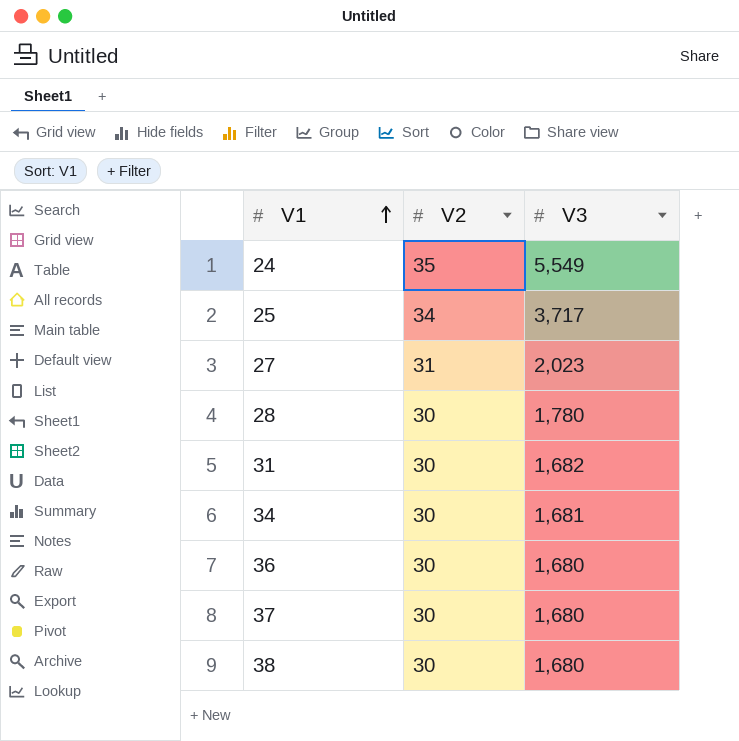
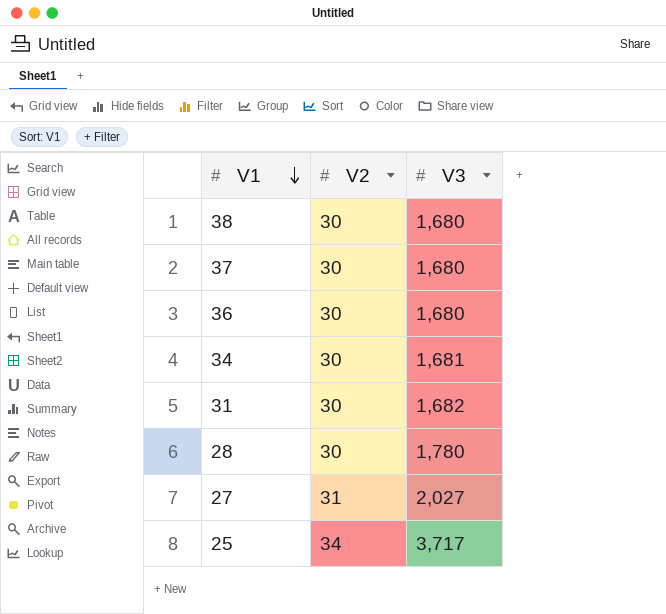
row order: V1 ascending -> V1 descending
row 24: 35 | 5,549 -> none
27 | V3: 2,023 -> 2,027

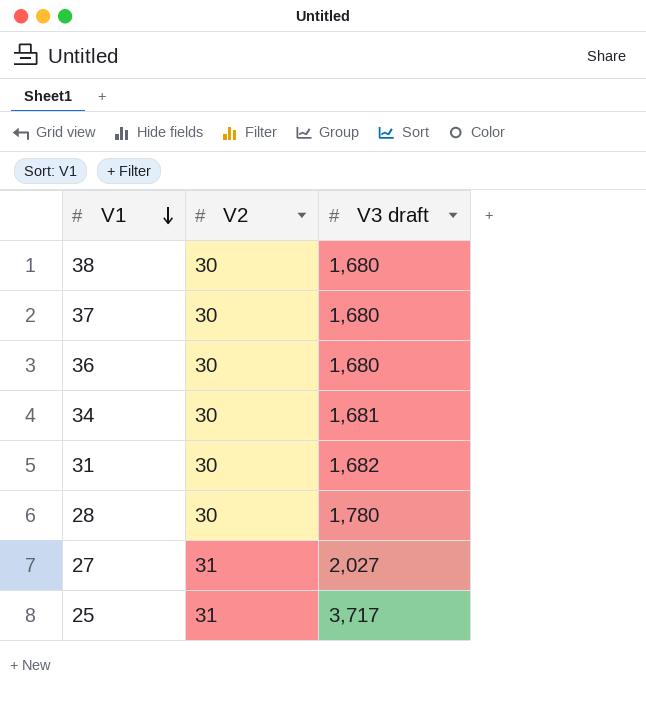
column name: V3 -> V3 draft
25 | V2: 34 -> 31

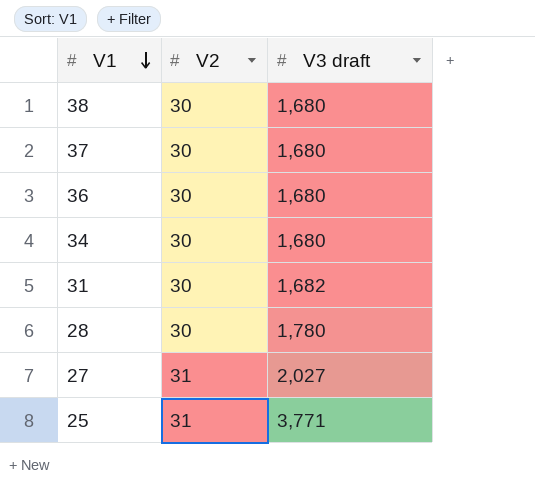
34 | V3 draft: 1,681 -> 1,680
25 | V3 draft: 3,717 -> 3,771

